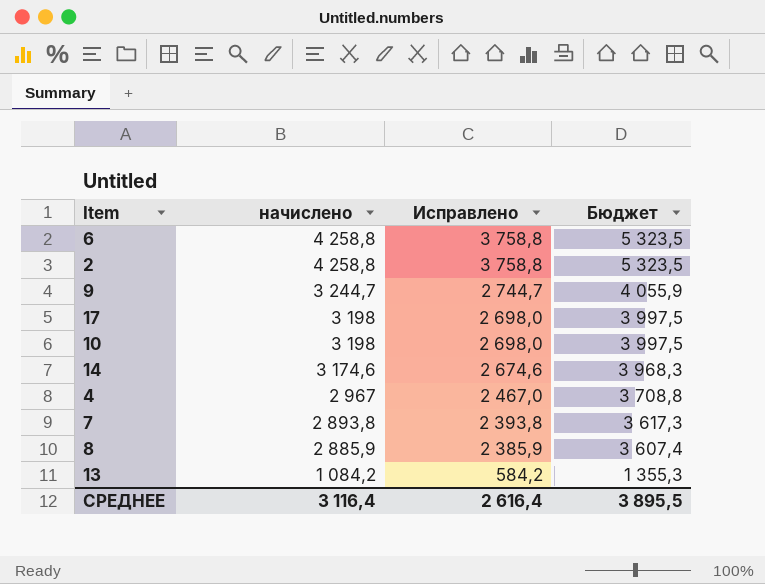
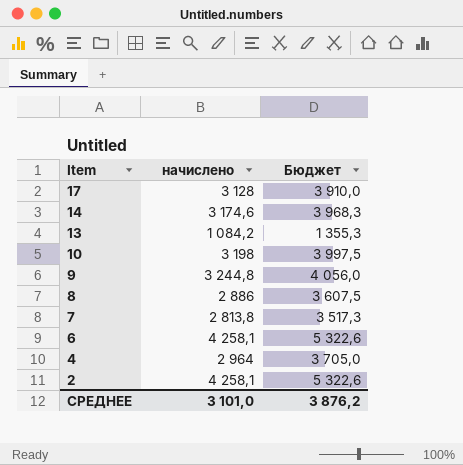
row order: начислено descending -> Item descending
column Исправлено | formula: [начислено] - 500 -> none
17 | начислено: 3 198 -> 3 128
17 | Бюджет: 3 997,5 -> 3 910,0
9 | начислено: 3 244,7 -> 3 244,8
9 | Бюджет: 4 055,9 -> 4 056,0
8 | начислено: 2 885,9 -> 2 886
8 | Бюджет: 3 607,4 -> 3 607,5
7 | начислено: 2 893,8 -> 2 813,8
7 | Бюджет: 3 617,3 -> 3 517,3
6 | начислено: 4 258,8 -> 4 258,1
6 | Бюджет: 5 323,5 -> 5 322,6
4 | начислено: 2 967 -> 2 964
4 | Бюджет: 3 708,8 -> 3 705,0
2 | начислено: 4 258,8 -> 4 258,1
2 | Бюджет: 5 323,5 -> 5 322,6
СРЕДНЕЕ | начислено: 3 116,4 -> 3 101,0
СРЕДНЕЕ | Бюджет: 3 895,5 -> 3 876,2

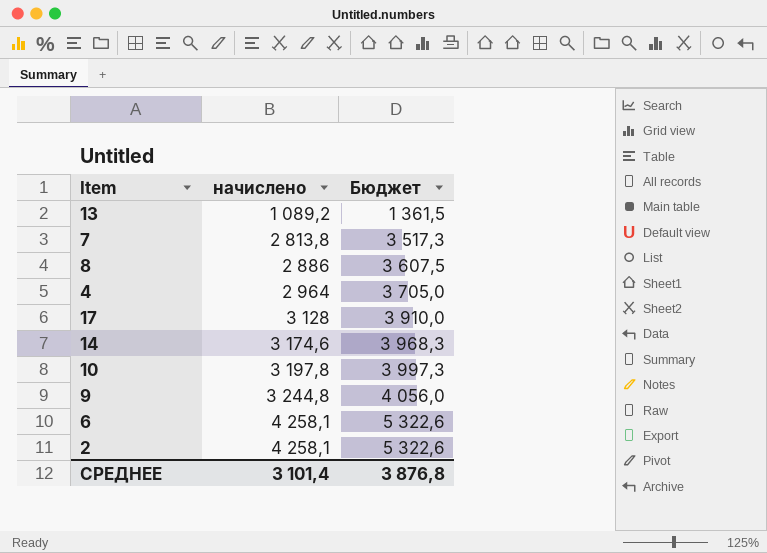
row order: Item descending -> начислено ascending
13 | начислено: 1 084,2 -> 1 089,2
13 | Бюджет: 1 355,3 -> 1 361,5
10 | начислено: 3 198 -> 3 197,8
10 | Бюджет: 3 997,5 -> 3 997,3
СРЕДНЕЕ | начислено: 3 101,0 -> 3 101,4
СРЕДНЕЕ | Бюджет: 3 876,2 -> 3 876,8

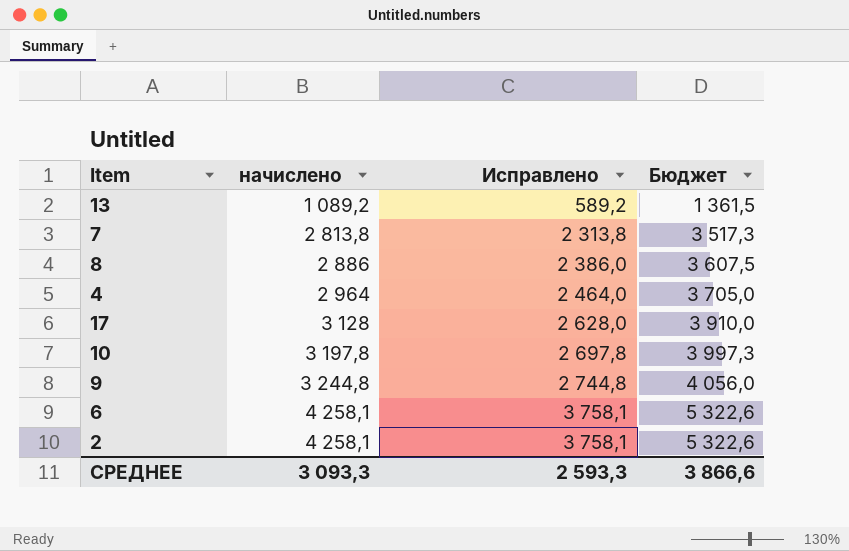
column Исправлено | formula: none -> [начислено] - 500
row 14: 3 174,6 | 3 968,3 -> none
СРЕДНЕЕ | начислено: 3 101,4 -> 3 093,3
СРЕДНЕЕ | Бюджет: 3 876,8 -> 3 866,6

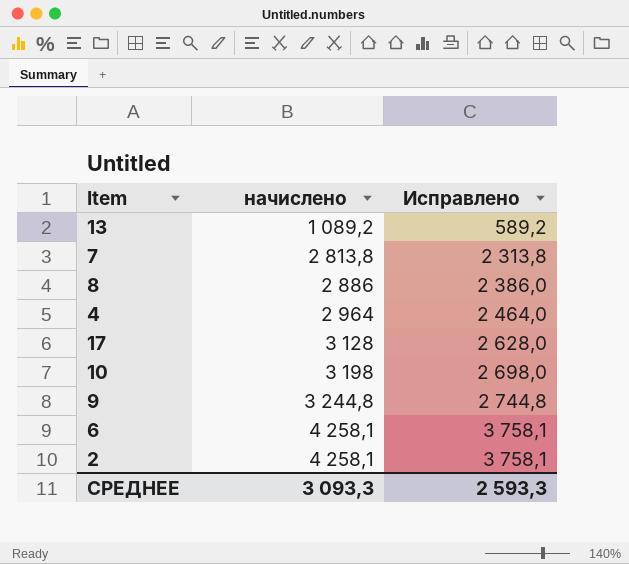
column Бюджет | formula: [начислено] * 1,25 -> none
10 | начислено: 3 197,8 -> 3 198
10 | Исправлено: 2 697,8 -> 2 698,0

